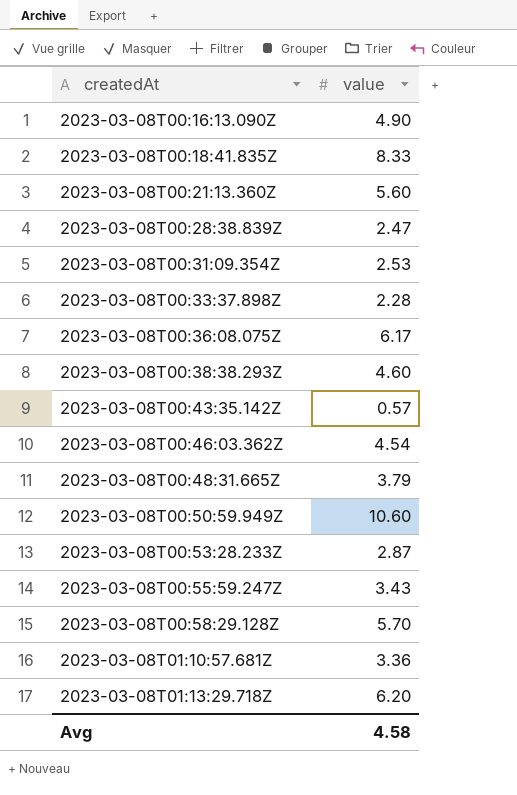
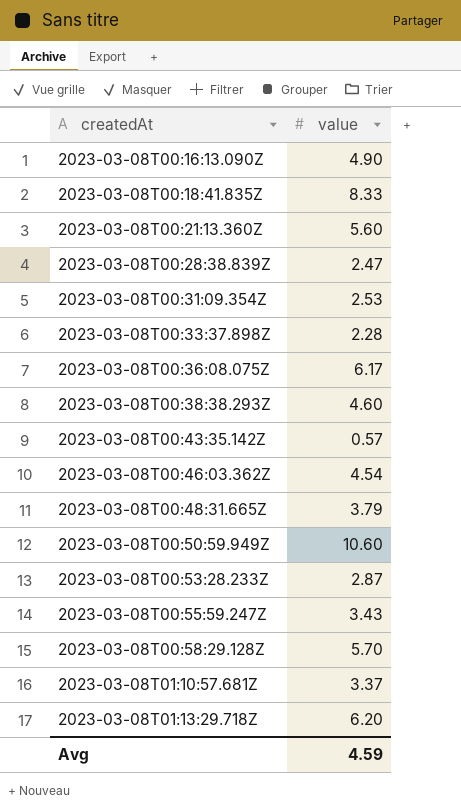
2023-03-08T01:10:57.681Z | value: 3.36 -> 3.37
Avg | value: 4.58 -> 4.59

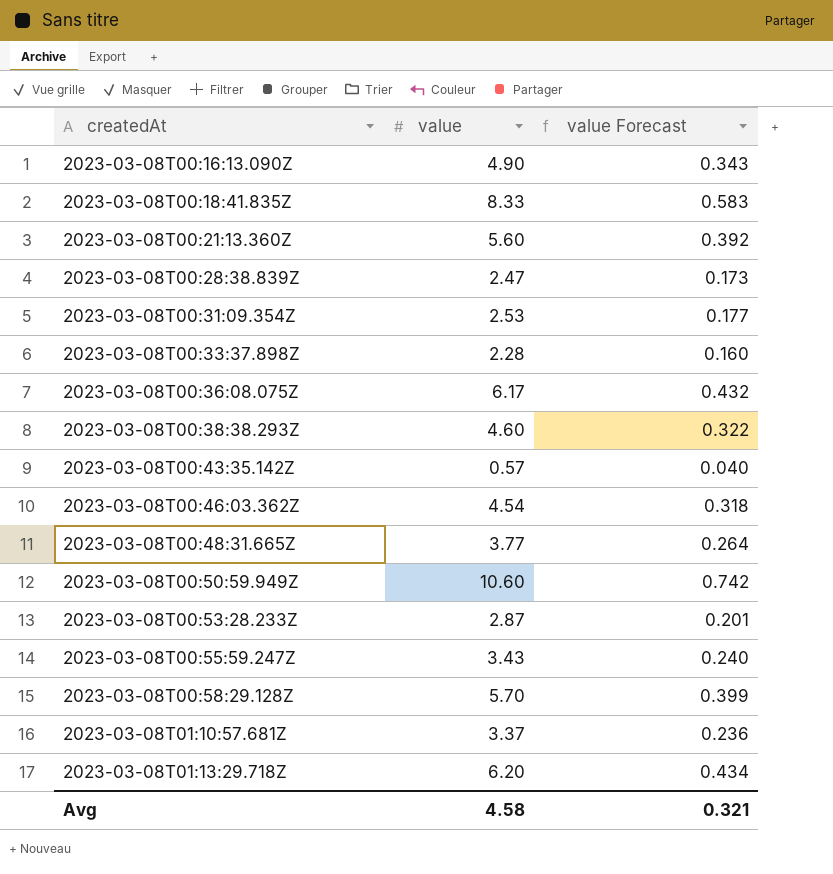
column value Forecast | formula: none -> [value] * 0.07
2023-03-08T00:48:31.665Z | value: 3.79 -> 3.77
Avg | value: 4.59 -> 4.58

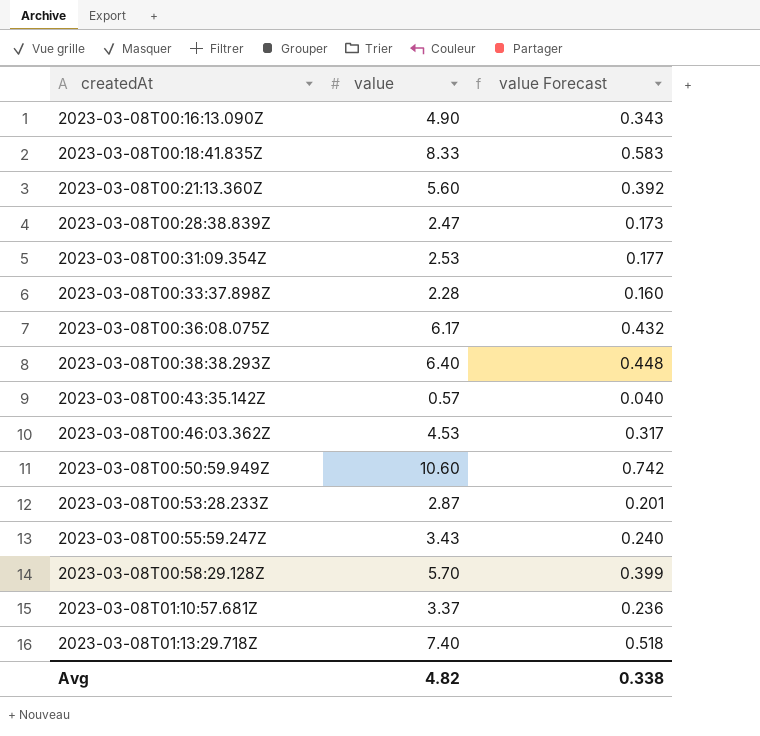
row 2023-03-08T00:48:31.665Z: 3.77 | 0.264 -> none
2023-03-08T00:38:38.293Z | value: 4.60 -> 6.40
2023-03-08T00:38:38.293Z | value Forecast: 0.322 -> 0.448
2023-03-08T00:46:03.362Z | value: 4.54 -> 4.53
2023-03-08T00:46:03.362Z | value Forecast: 0.318 -> 0.317
2023-03-08T01:13:29.718Z | value: 6.20 -> 7.40
2023-03-08T01:13:29.718Z | value Forecast: 0.434 -> 0.518
Avg | value: 4.58 -> 4.82
Avg | value Forecast: 0.321 -> 0.338

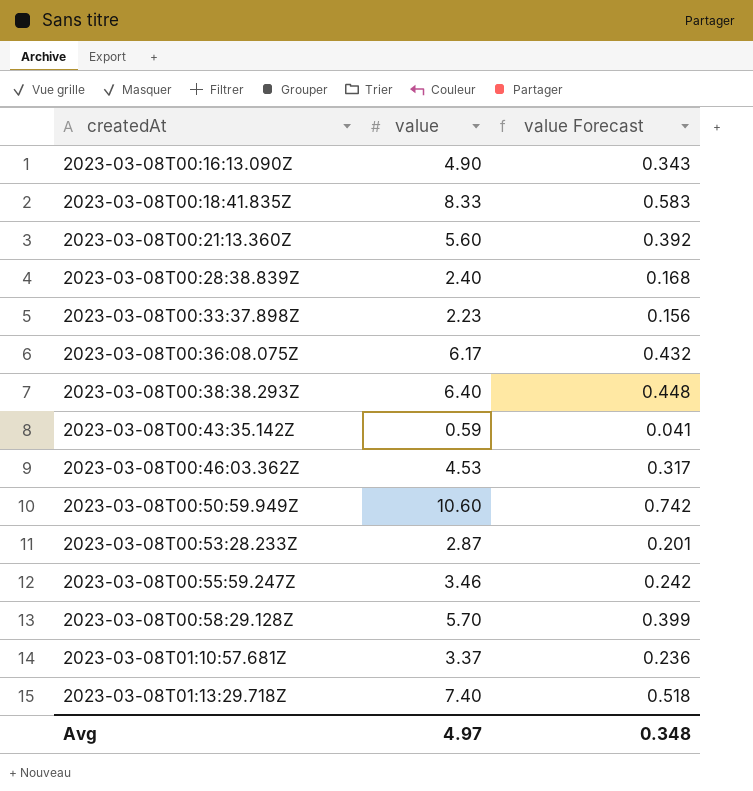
row 2023-03-08T00:31:09.354Z: 2.53 | 0.177 -> none
2023-03-08T00:28:38.839Z | value: 2.47 -> 2.40
2023-03-08T00:28:38.839Z | value Forecast: 0.173 -> 0.168
2023-03-08T00:33:37.898Z | value: 2.28 -> 2.23
2023-03-08T00:33:37.898Z | value Forecast: 0.160 -> 0.156
2023-03-08T00:43:35.142Z | value: 0.57 -> 0.59
2023-03-08T00:43:35.142Z | value Forecast: 0.040 -> 0.041
2023-03-08T00:55:59.247Z | value: 3.43 -> 3.46
2023-03-08T00:55:59.247Z | value Forecast: 0.240 -> 0.242
Avg | value: 4.82 -> 4.97
Avg | value Forecast: 0.338 -> 0.348

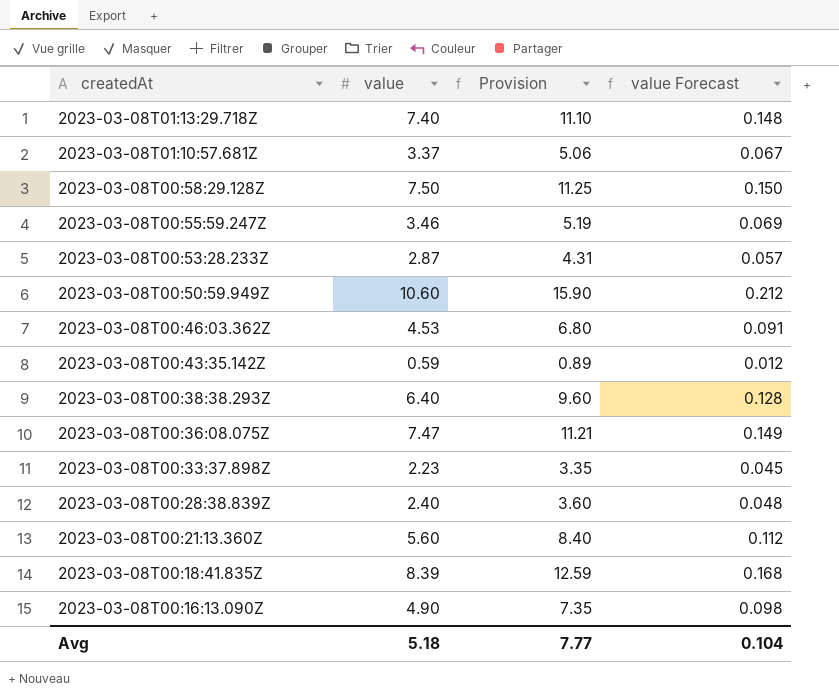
row order: createdAt ascending -> createdAt descending
column Provision | formula: none -> [value] * 1.5
column value Forecast | formula: [value] * 0.07 -> [value] * 0.02
2023-03-08T00:58:29.128Z | value: 5.70 -> 7.50
2023-03-08T00:36:08.075Z | value: 6.17 -> 7.47
2023-03-08T00:18:41.835Z | value: 8.33 -> 8.39
Avg | value: 4.97 -> 5.18
Avg | value Forecast: 0.348 -> 0.104

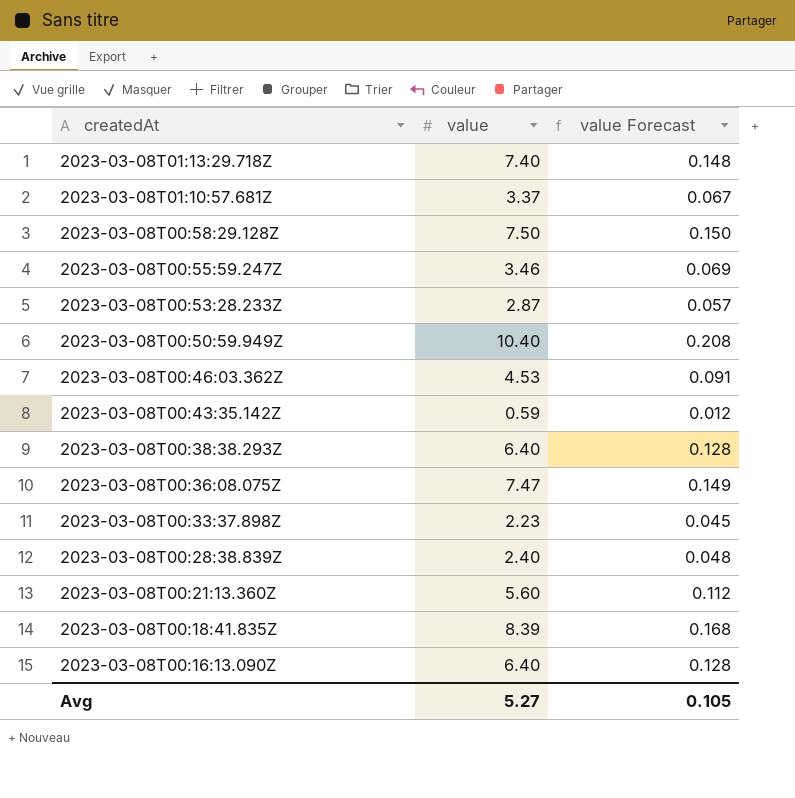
column Provision | formula: [value] * 1.5 -> none
2023-03-08T00:50:59.949Z | value: 10.60 -> 10.40
2023-03-08T00:50:59.949Z | value Forecast: 0.212 -> 0.208
2023-03-08T00:16:13.090Z | value: 4.90 -> 6.40
2023-03-08T00:16:13.090Z | value Forecast: 0.098 -> 0.128
Avg | value: 5.18 -> 5.27
Avg | value Forecast: 0.104 -> 0.105

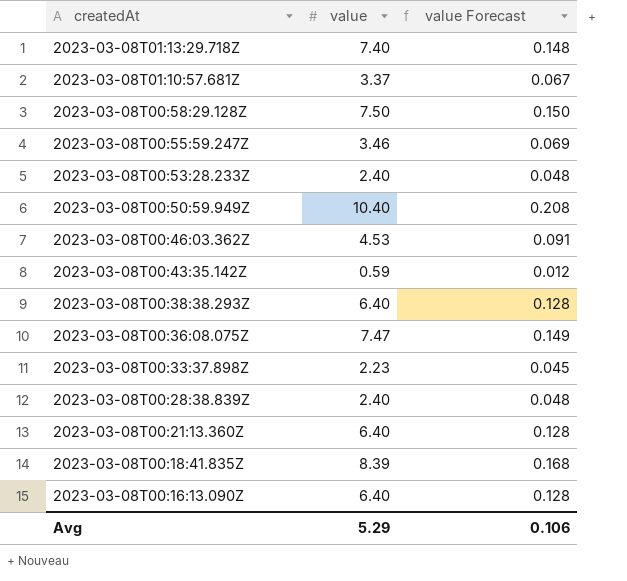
2023-03-08T00:53:28.233Z | value: 2.87 -> 2.40
2023-03-08T00:53:28.233Z | value Forecast: 0.057 -> 0.048
2023-03-08T00:21:13.360Z | value: 5.60 -> 6.40
2023-03-08T00:21:13.360Z | value Forecast: 0.112 -> 0.128
Avg | value: 5.27 -> 5.29
Avg | value Forecast: 0.105 -> 0.106

